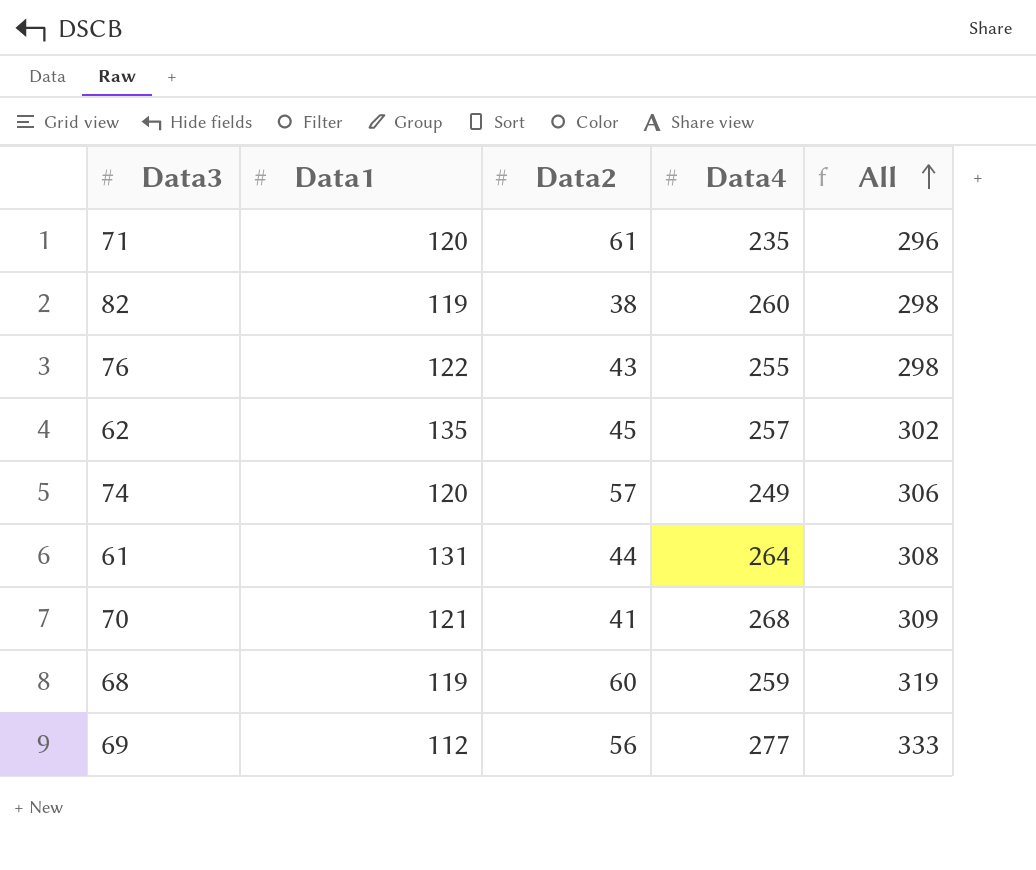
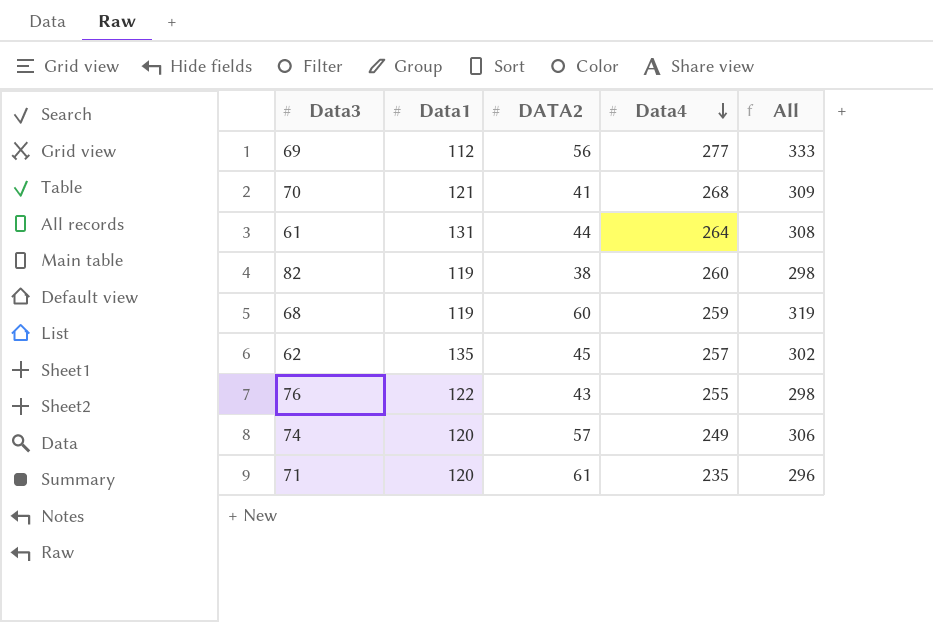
row order: All ascending -> Data4 descending
column name: Data2 -> DATA2

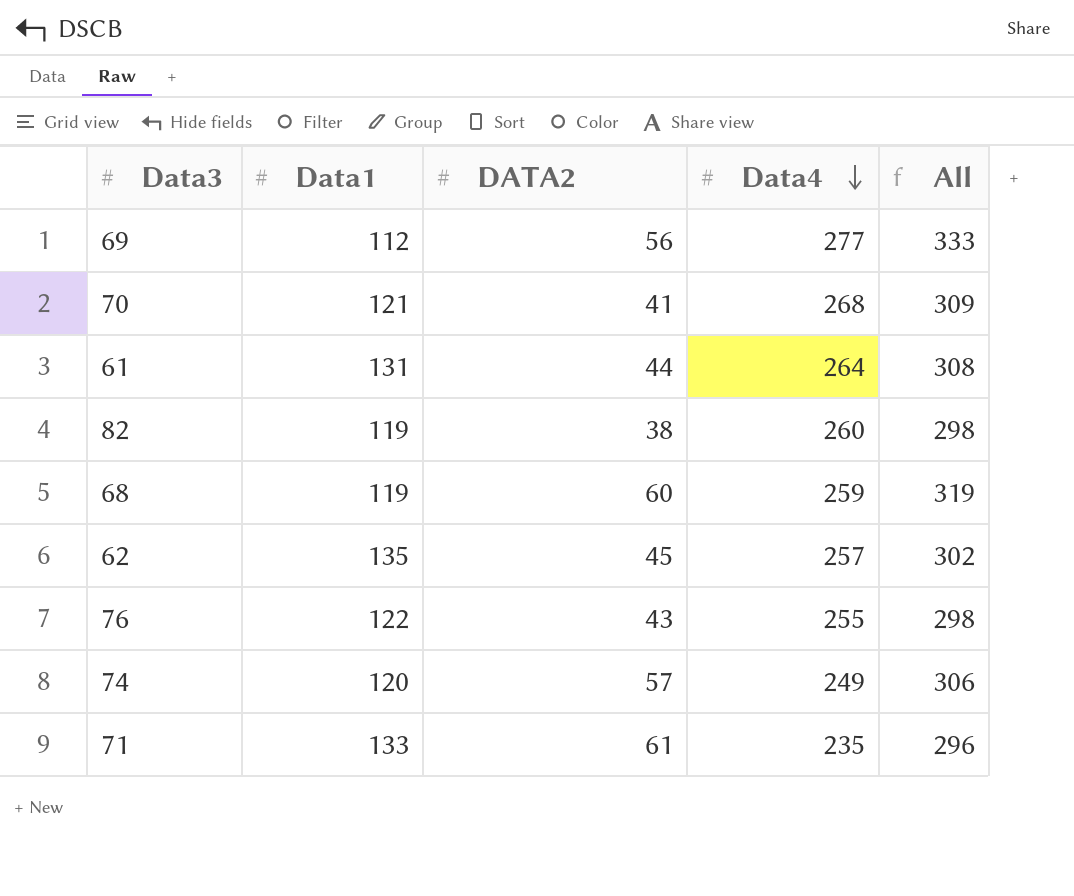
71 | Data1: 120 -> 133

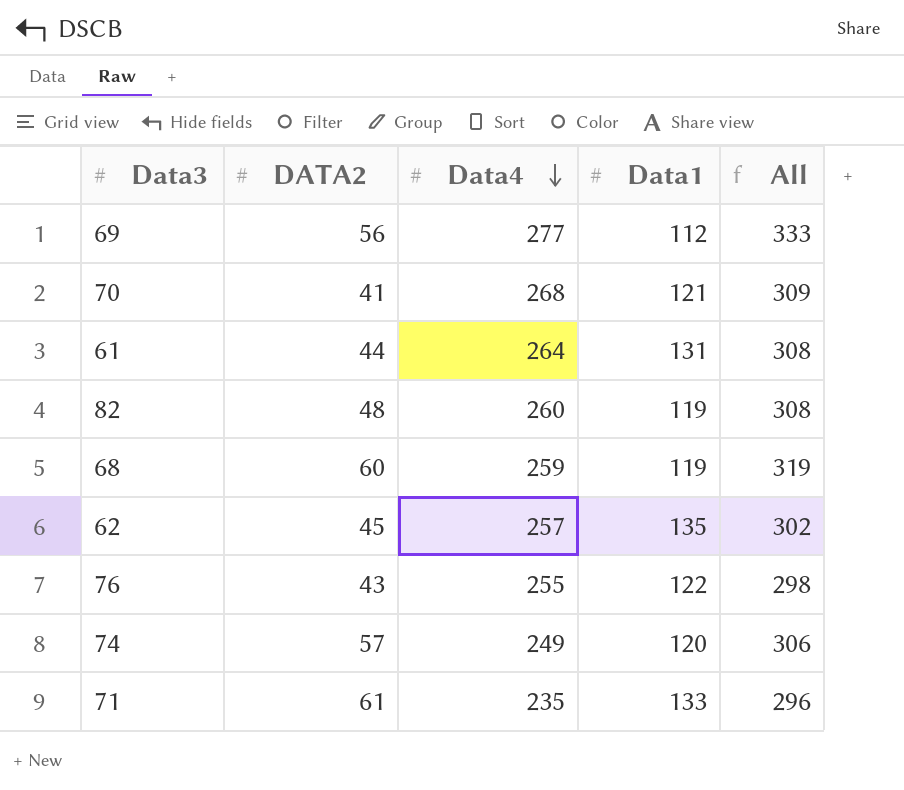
column Data1 | position: 2 -> 4
82 | DATA2: 38 -> 48
82 | All: 298 -> 308

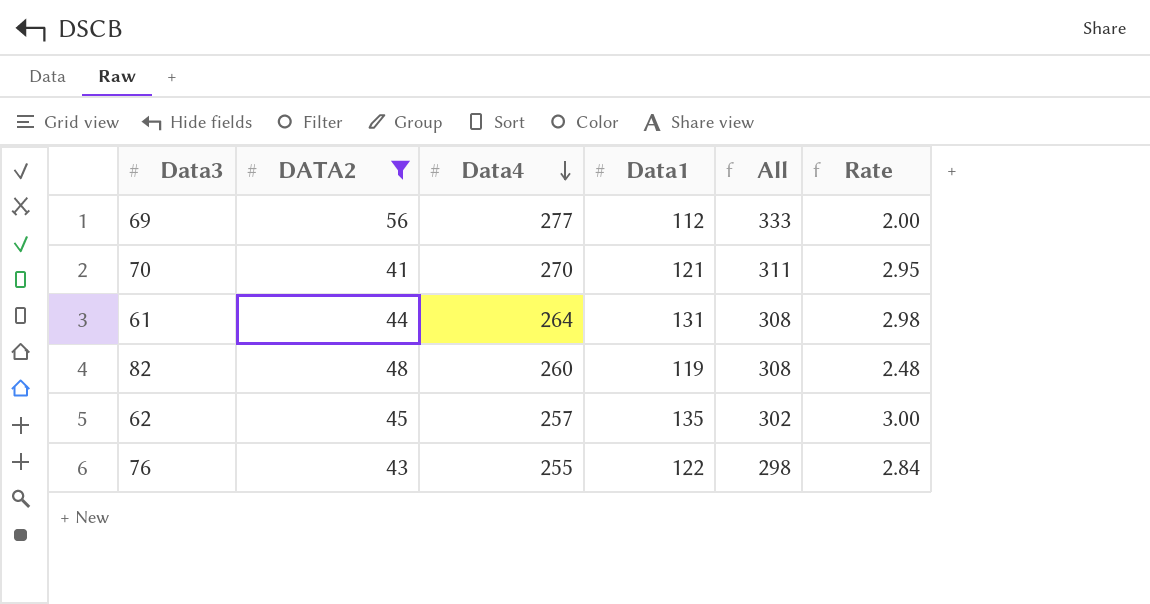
filter: none -> DATA2 <= 56
column Rate | formula: none -> [Data1] / [DATA2]
70 | Data4: 268 -> 270
70 | All: 309 -> 311

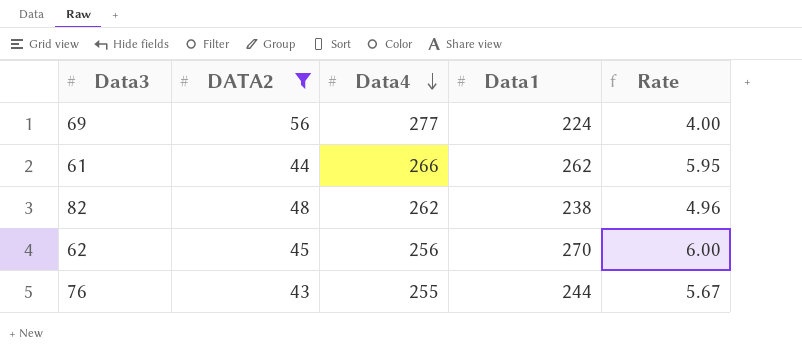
column All | formula: [DATA2] + [Data4] -> none
row 70: 41 | 270 | 121 | 311 | 2.95 -> none
69 | Data1: 112 -> 224
69 | Rate: 2.00 -> 4.00
61 | Data4: 264 -> 266
61 | Data1: 131 -> 262
61 | Rate: 2.98 -> 5.95
82 | Data4: 260 -> 262
82 | Data1: 119 -> 238
82 | Rate: 2.48 -> 4.96
62 | Data4: 257 -> 256
62 | Data1: 135 -> 270
62 | Rate: 3.00 -> 6.00
76 | Data1: 122 -> 244
76 | Rate: 2.84 -> 5.67

